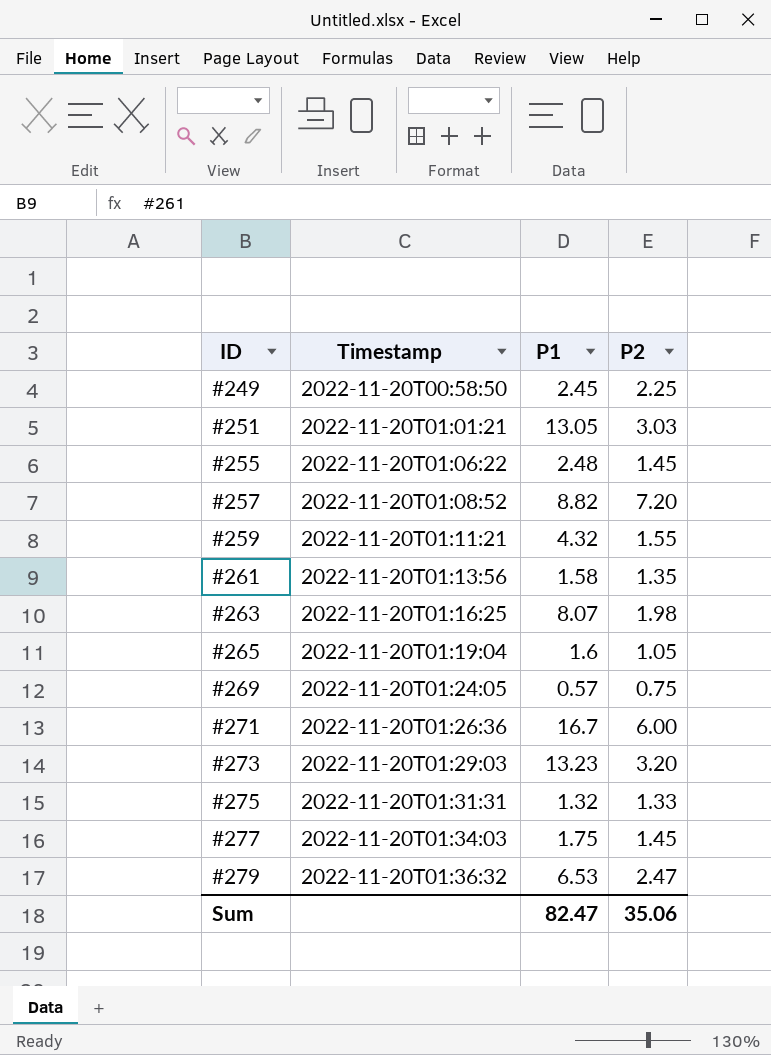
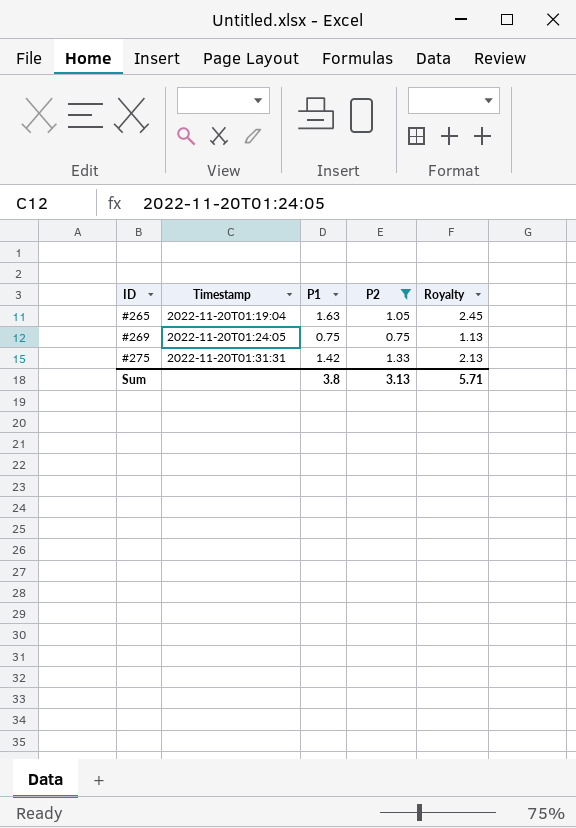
filter: none -> P2 <= 1.33
column Royalty | formula: none -> [P1] * 1.5
#265 | P1: 1.6 -> 1.63
#269 | P1: 0.57 -> 0.75
#275 | P1: 1.32 -> 1.42
Sum | P1: 82.47 -> 3.8
Sum | P2: 35.06 -> 3.13

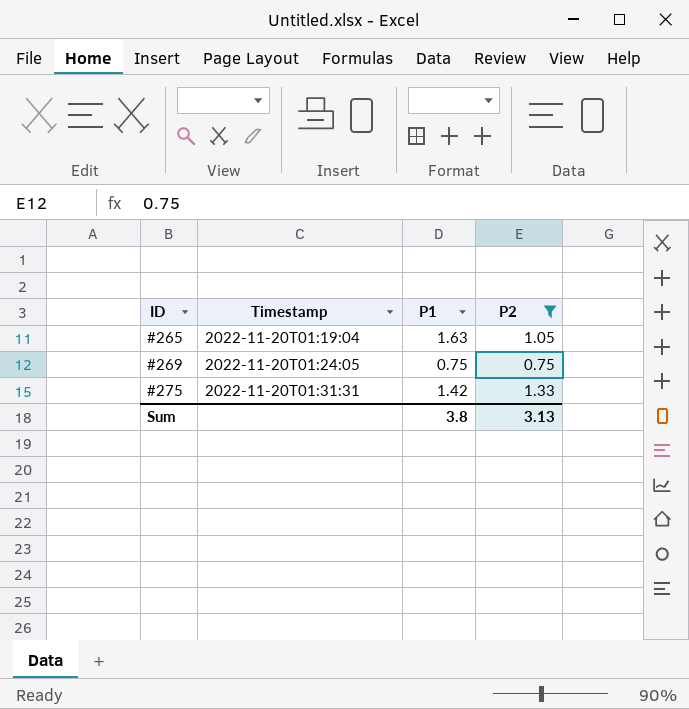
column Royalty | formula: [P1] * 1.5 -> none

